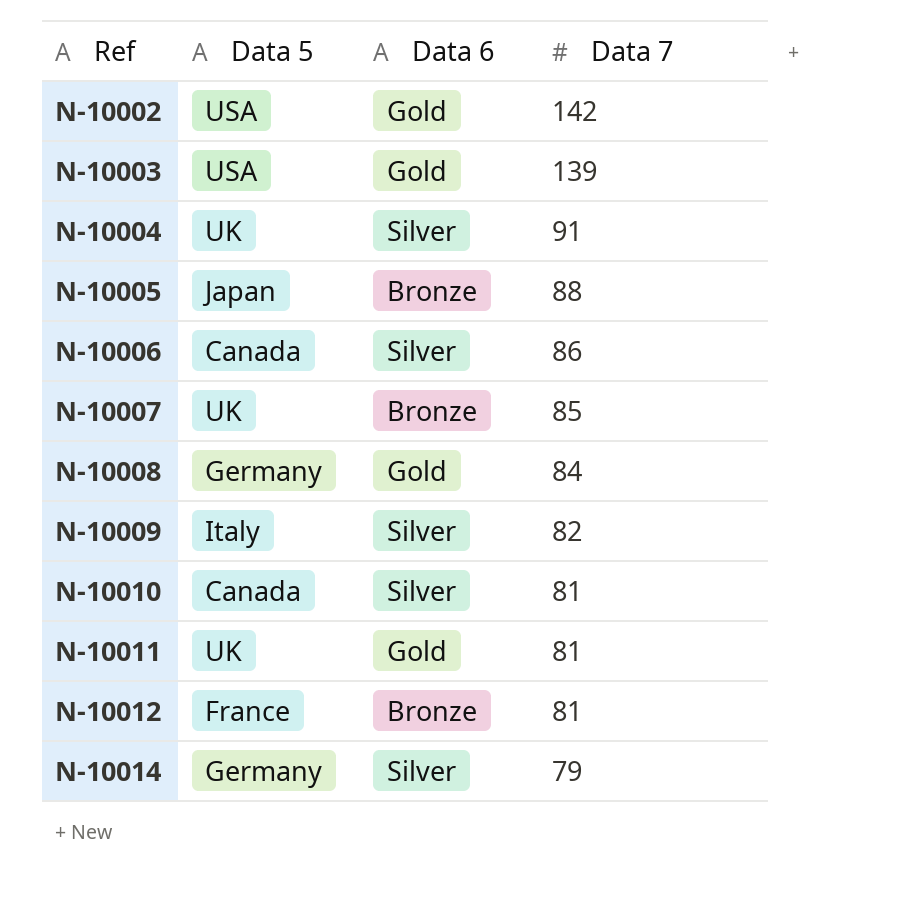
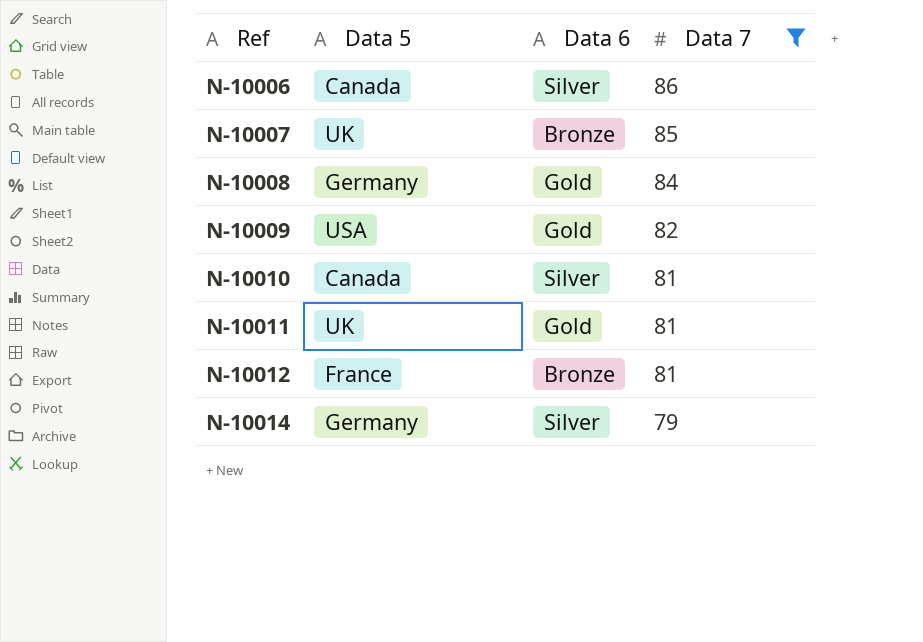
filter: none -> Data 7 <= 86
N-10009 | Data 5: Italy -> USA
N-10009 | Data 6: Silver -> Gold

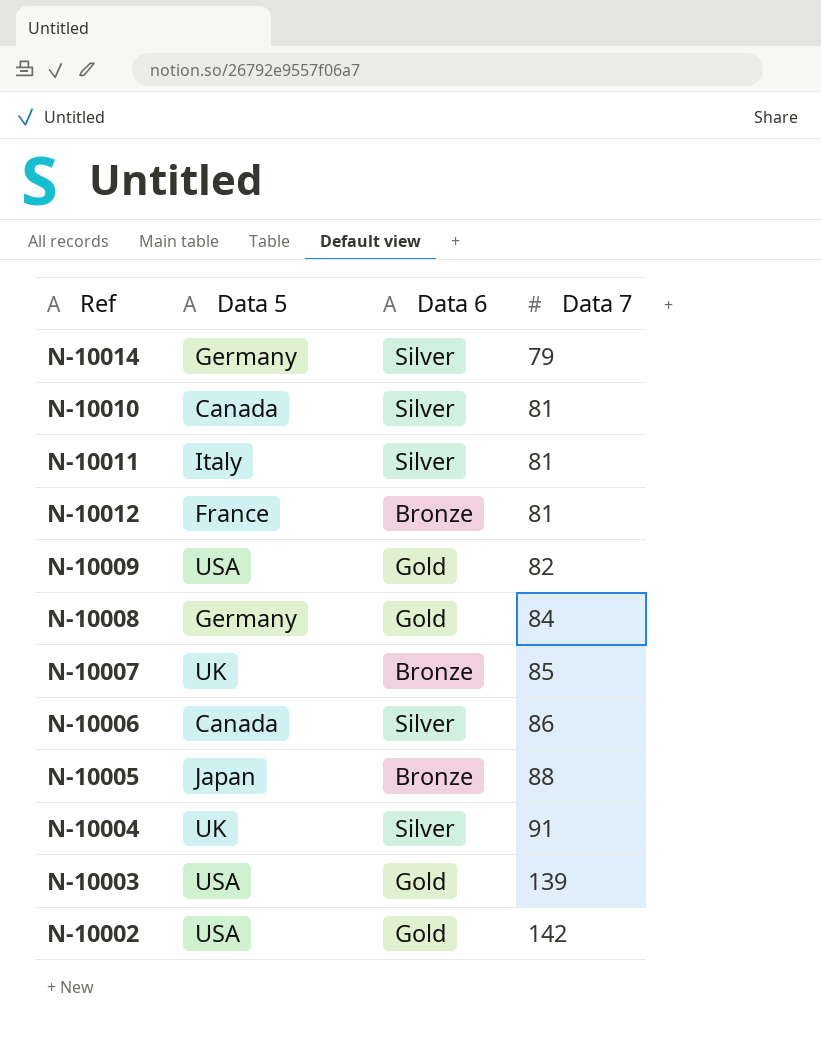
filter: Data 7 <= 86 -> none
row order: Ref ascending -> Data 7 ascending
N-10011 | Data 5: UK -> Italy
N-10011 | Data 6: Gold -> Silver

